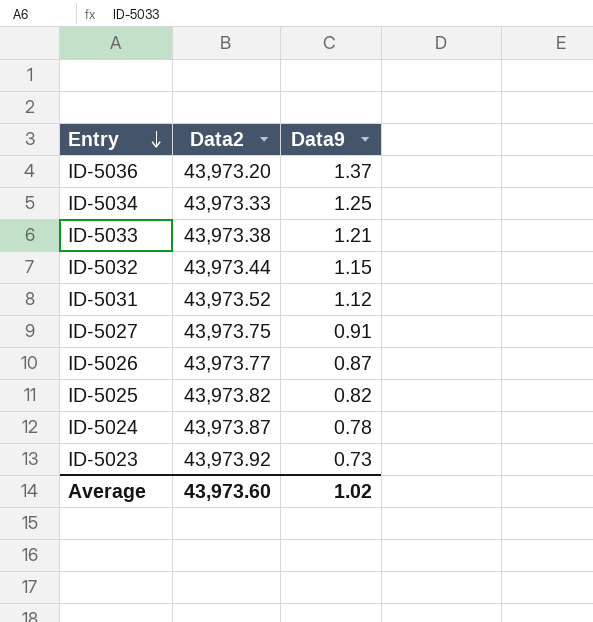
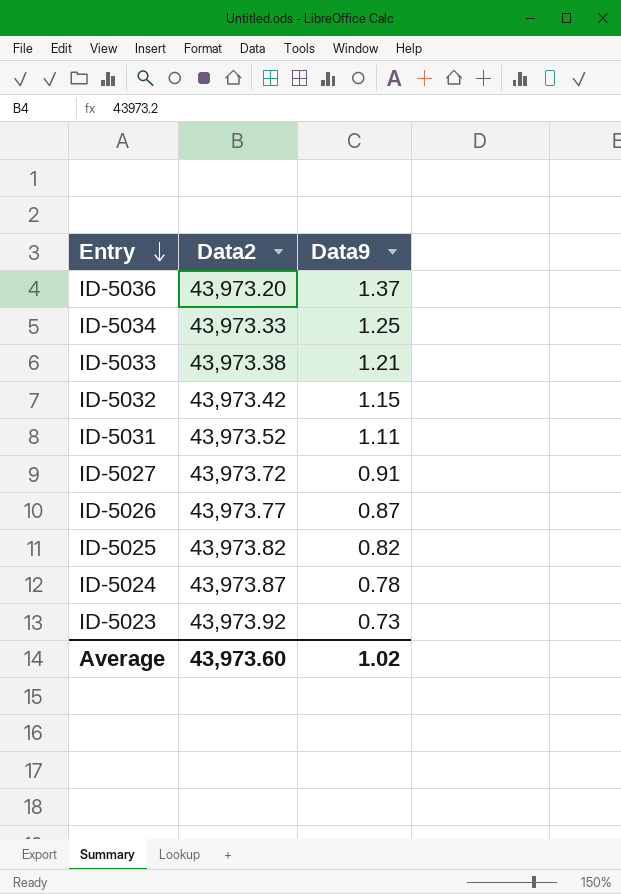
ID-5032 | Data2: 43,973.44 -> 43,973.42
ID-5031 | Data9: 1.12 -> 1.11
ID-5027 | Data2: 43,973.75 -> 43,973.72

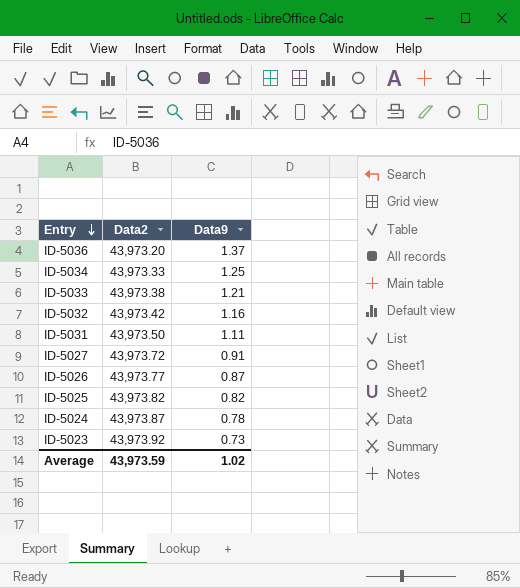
ID-5032 | Data9: 1.15 -> 1.16
ID-5031 | Data2: 43,973.52 -> 43,973.50
Average | Data2: 43,973.60 -> 43,973.59

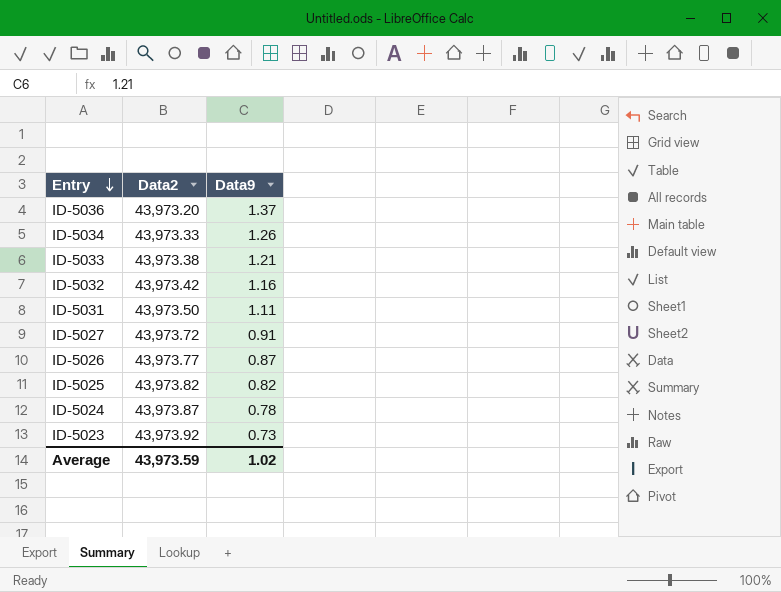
ID-5034 | Data9: 1.25 -> 1.26

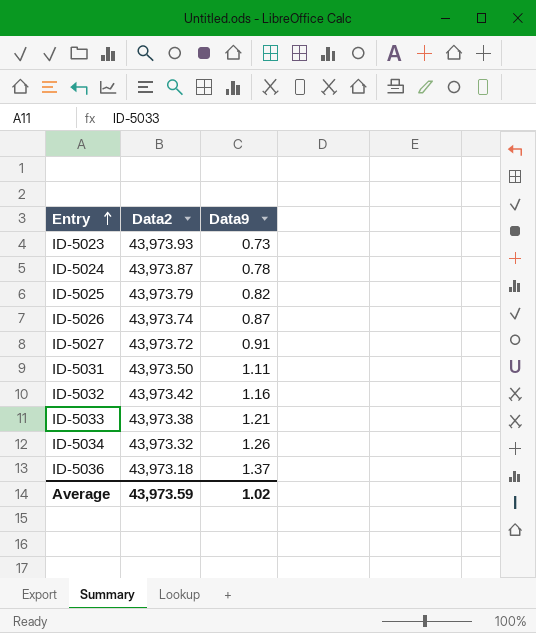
row order: Entry descending -> Entry ascending
ID-5023 | Data2: 43,973.92 -> 43,973.93
ID-5025 | Data2: 43,973.82 -> 43,973.79
ID-5026 | Data2: 43,973.77 -> 43,973.74
ID-5034 | Data2: 43,973.33 -> 43,973.32
ID-5036 | Data2: 43,973.20 -> 43,973.18

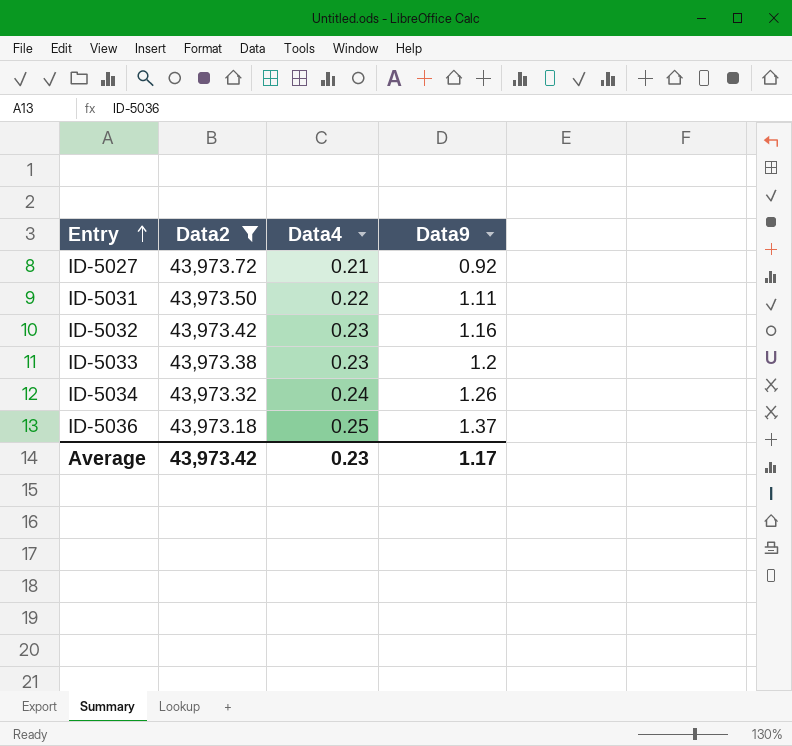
filter: none -> Data2 <= 43,973.72
column Data4 | position: none -> 3
ID-5027 | Data9: 0.91 -> 0.92
ID-5033 | Data9: 1.21 -> 1.2
Average | Data2: 43,973.59 -> 43,973.42
Average | Data9: 1.02 -> 1.17

